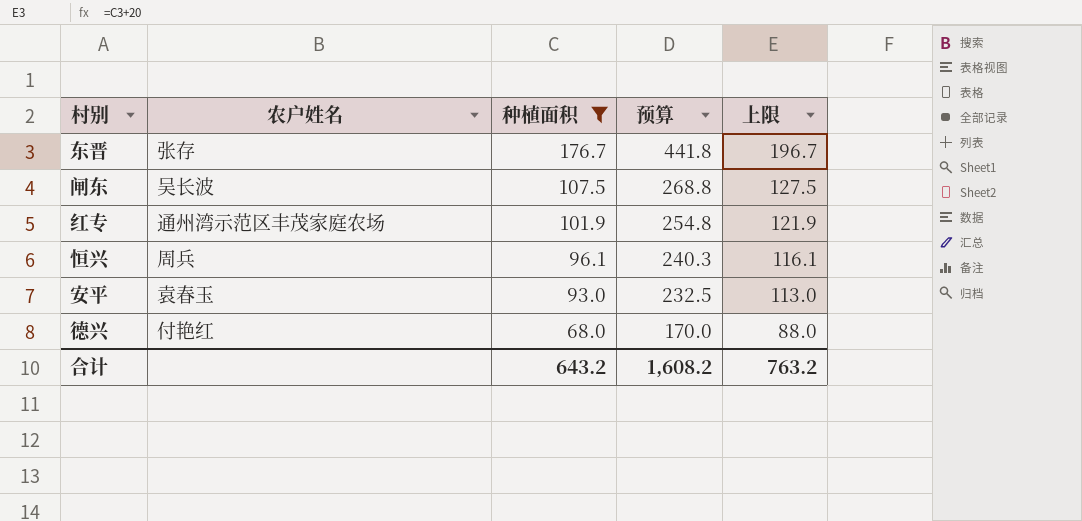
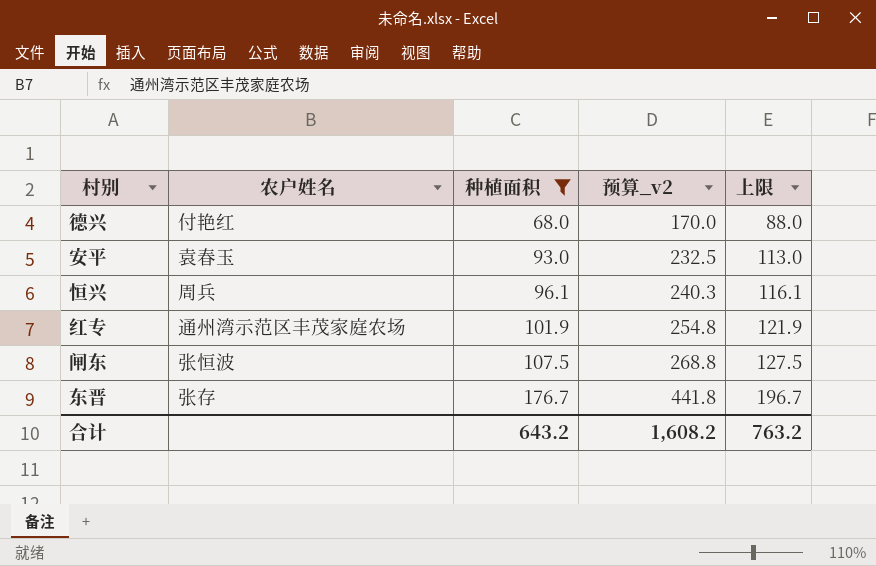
row order: 种植面积 descending -> 种植面积 ascending
column name: 预算 -> 预算_v2
闸东 | 农户姓名: 吴长波 -> 张恒波

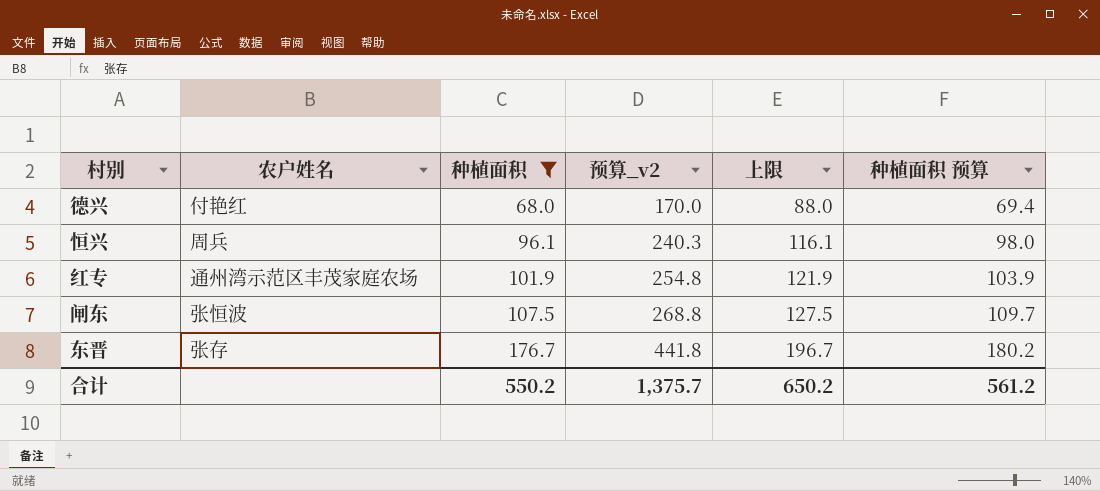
column 种植面积 预算 | formula: none -> [种植面积] * 1.02
row 安平: 袁春玉 | 93.0 | 232.5 | 113.0 -> none
合计 | 种植面积: 643.2 -> 550.2
合计 | 预算_v2: 1,608.2 -> 1,375.7
合计 | 上限: 763.2 -> 650.2

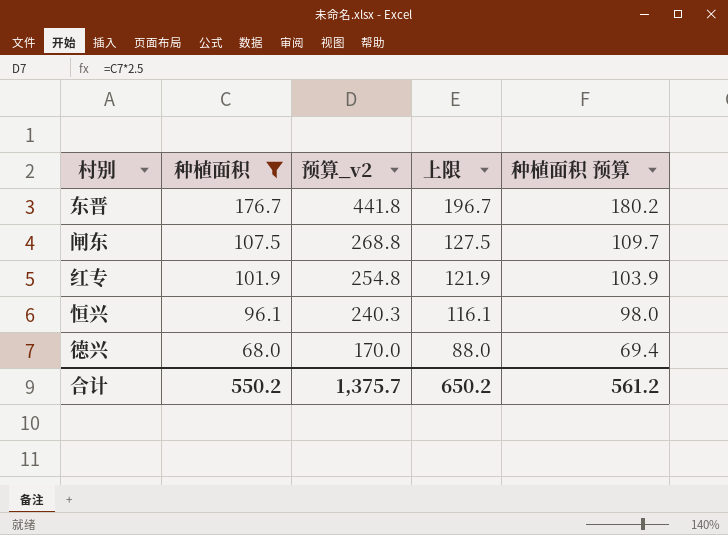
row order: 种植面积 ascending -> 种植面积 descending
column 农户姓名 | position: 2 -> none

